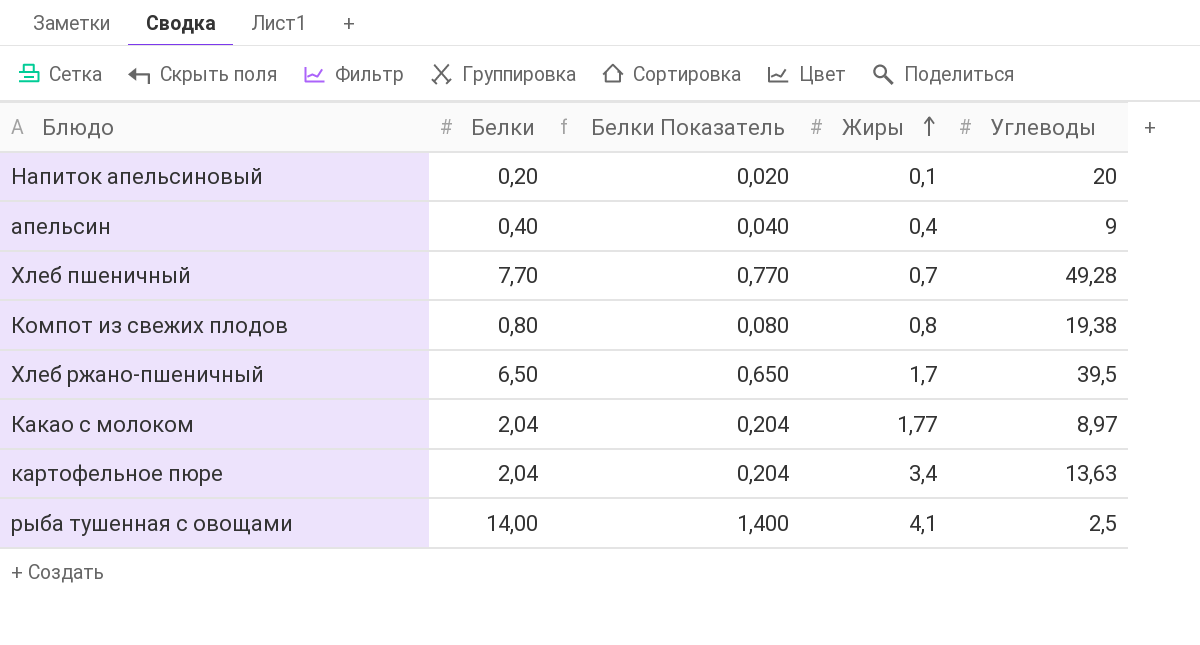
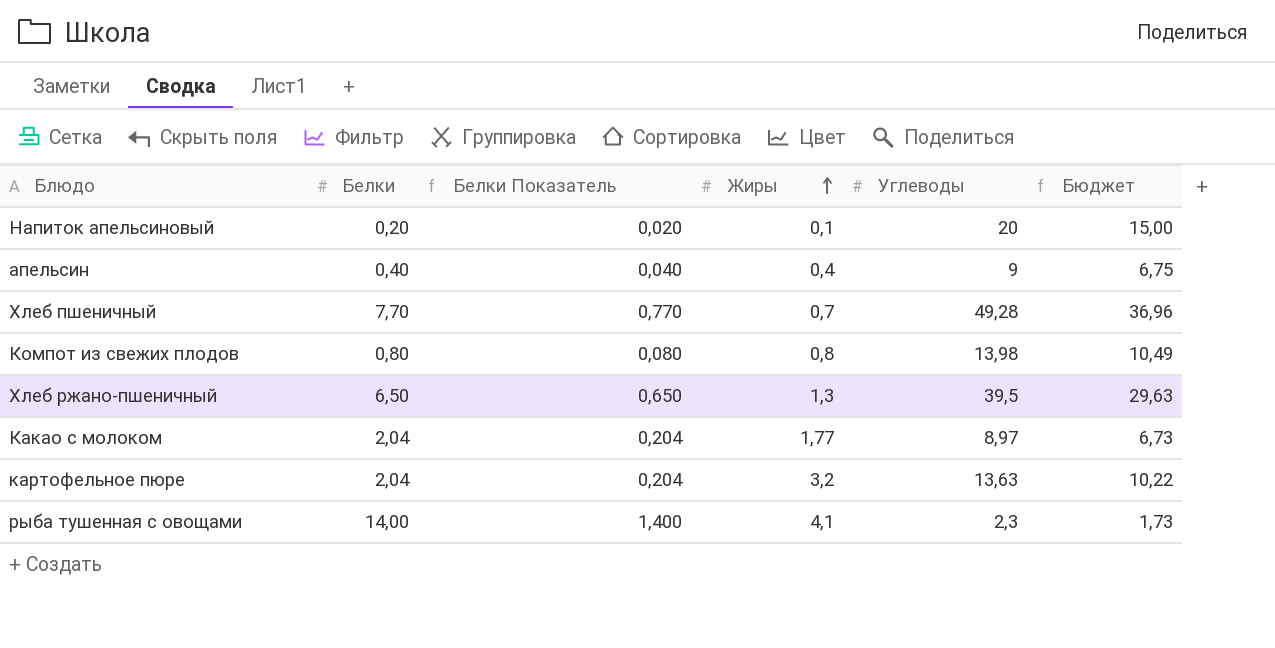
column Бюджет | formula: none -> [Углеводы] * 0,75
Компот из свежих плодов | Углеводы: 19,38 -> 13,98
Хлеб ржано-пшеничный | Жиры: 1,7 -> 1,3
картофельное пюре | Жиры: 3,4 -> 3,2
рыба тушенная с овощами | Углеводы: 2,5 -> 2,3

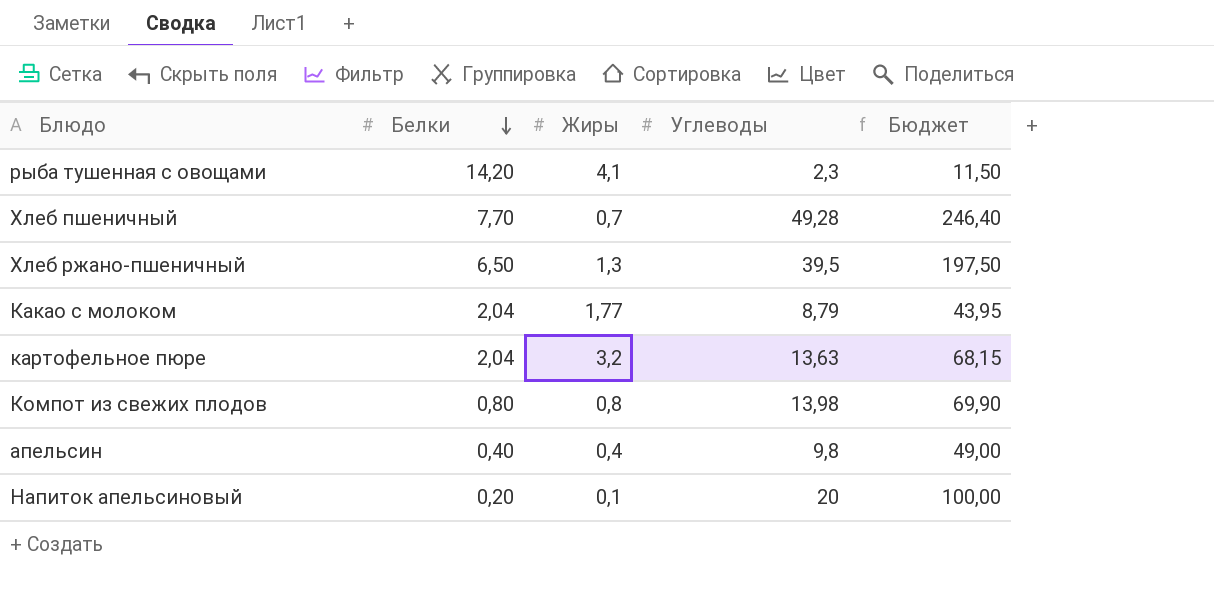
row order: Жиры ascending -> Белки descending
column Белки Показатель | formula: [Белки] * 0,1 -> none
column Бюджет | formula: [Углеводы] * 0,75 -> [Углеводы] * 5
рыба тушенная с овощами | Белки: 14,00 -> 14,20
Какао с молоком | Углеводы: 8,97 -> 8,79
апельсин | Углеводы: 9 -> 9,8

